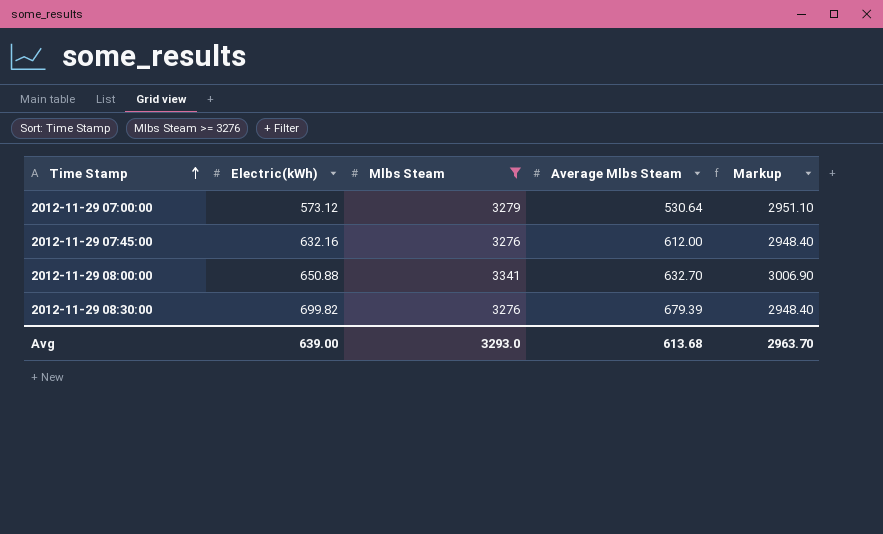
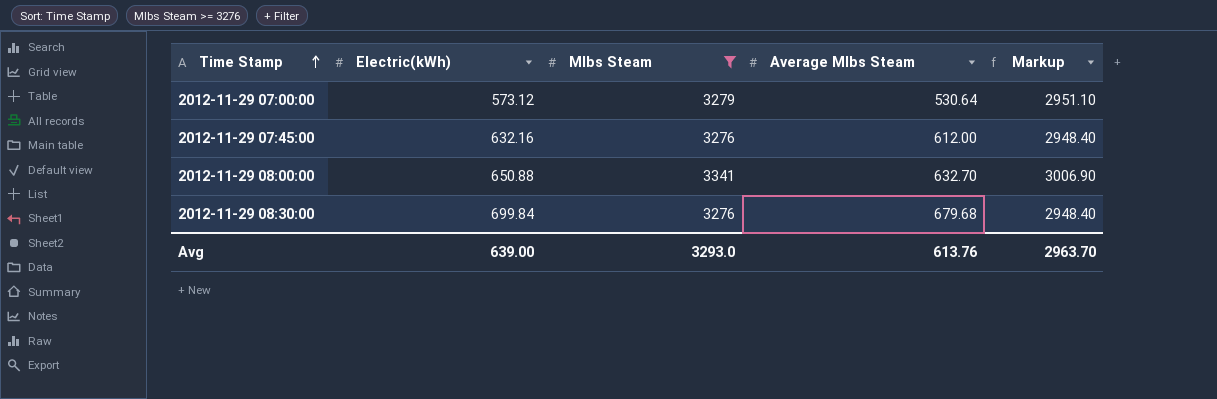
2012-11-29 08:30:00 | Electric(kWh): 699.82 -> 699.84
2012-11-29 08:30:00 | Average Mlbs Steam: 679.39 -> 679.68
Avg | Average Mlbs Steam: 613.68 -> 613.76

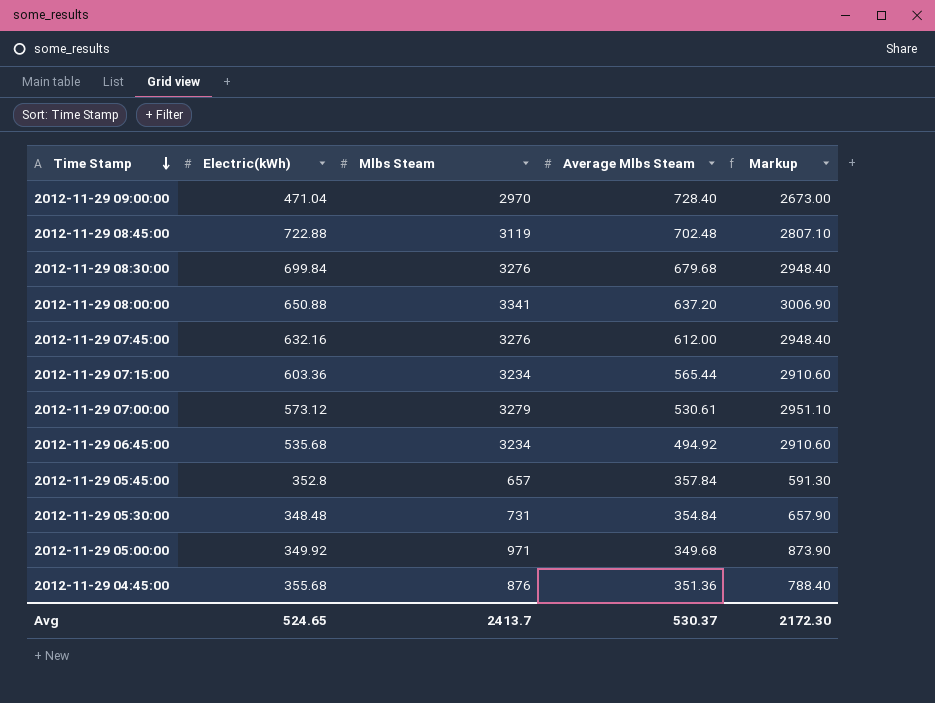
filter: Mlbs Steam >= 3276 -> none
row order: Time Stamp ascending -> Time Stamp descending
2012-11-29 08:00:00 | Average Mlbs Steam: 632.70 -> 637.20
2012-11-29 07:00:00 | Average Mlbs Steam: 530.64 -> 530.61
Avg | Electric(kWh): 639.00 -> 524.65
Avg | Mlbs Steam: 3293.0 -> 2413.7
Avg | Average Mlbs Steam: 613.76 -> 530.37
Avg | Markup: 2963.70 -> 2172.30

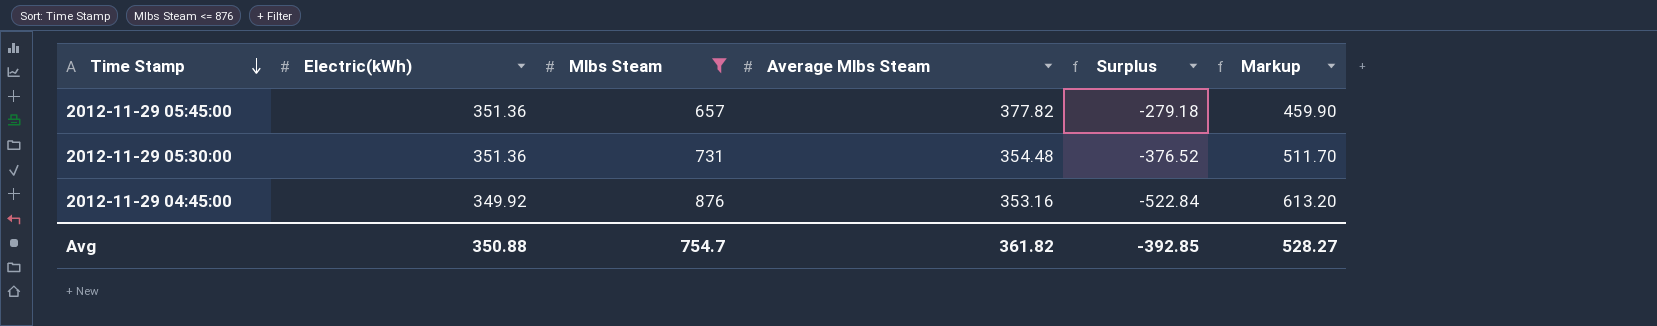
filter: none -> Mlbs Steam <= 876
column Surplus | formula: none -> [Average Mlbs Steam] - [Mlbs Steam]
column Markup | formula: [Mlbs Steam] * 0.9 -> [Mlbs Steam] * 0.7
2012-11-29 05:45:00 | Electric(kWh): 352.8 -> 351.36
2012-11-29 05:45:00 | Average Mlbs Steam: 357.84 -> 377.82
2012-11-29 05:30:00 | Electric(kWh): 348.48 -> 351.36
2012-11-29 05:30:00 | Average Mlbs Steam: 354.84 -> 354.48
2012-11-29 04:45:00 | Electric(kWh): 355.68 -> 349.92
2012-11-29 04:45:00 | Average Mlbs Steam: 351.36 -> 353.16
Avg | Electric(kWh): 524.65 -> 350.88
Avg | Mlbs Steam: 2413.7 -> 754.7
Avg | Average Mlbs Steam: 530.37 -> 361.82
Avg | Markup: 2172.30 -> 528.27

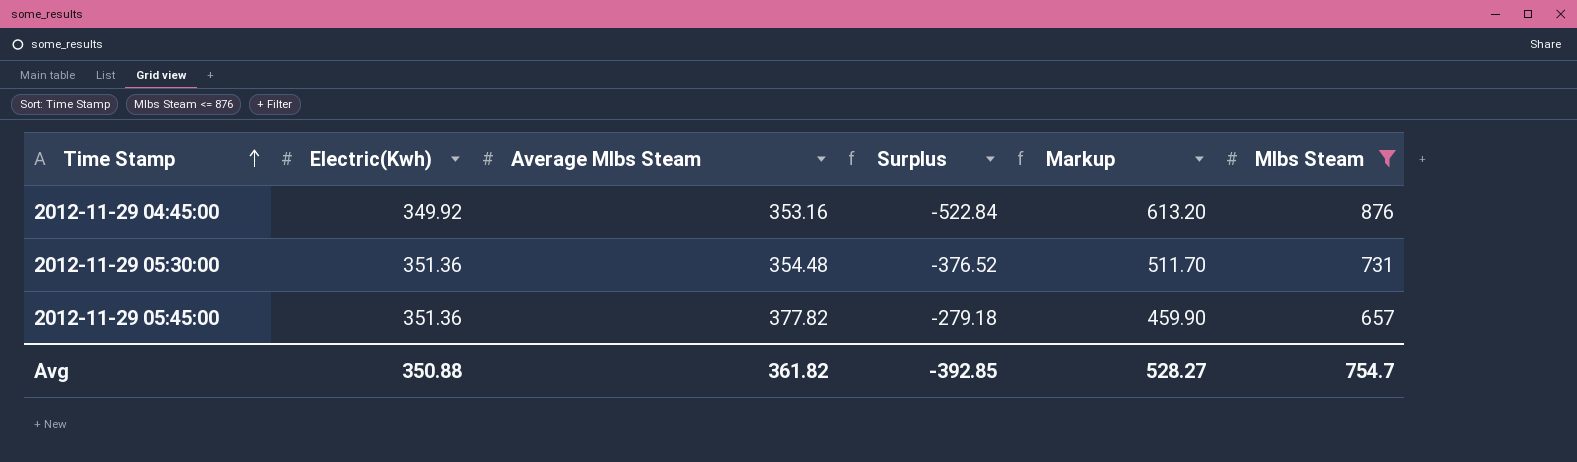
row order: Time Stamp descending -> Time Stamp ascending
column name: Electric(kWh) -> Electric(Kwh)
column Mlbs Steam | position: 3 -> 6

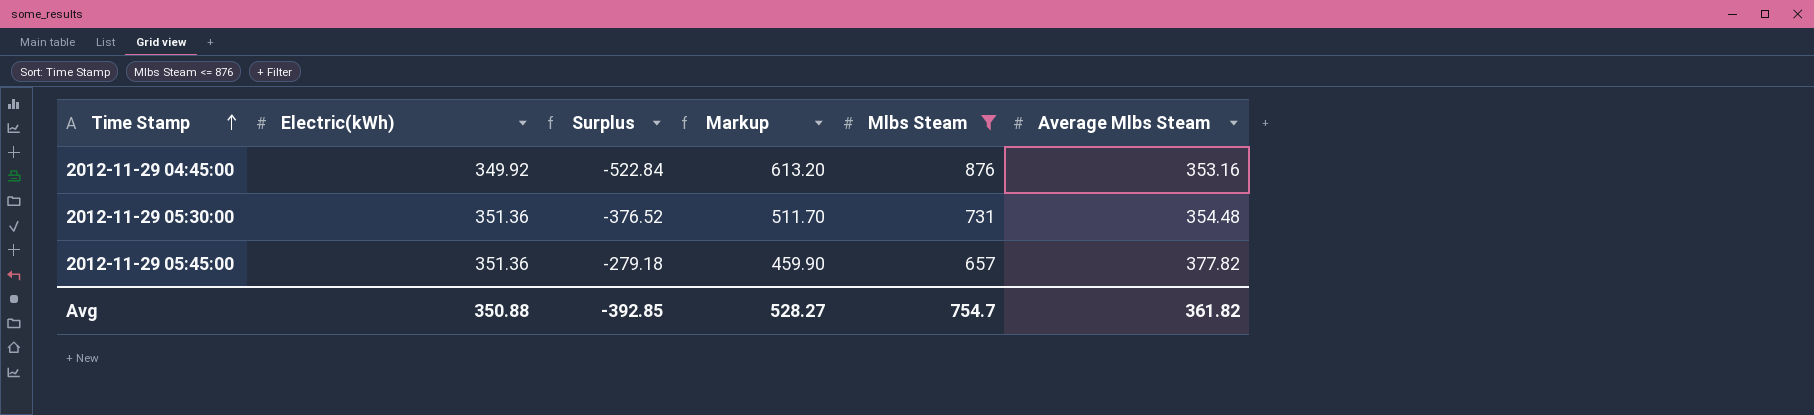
column name: Electric(Kwh) -> Electric(kWh)
column Average Mlbs Steam | position: 3 -> 6

